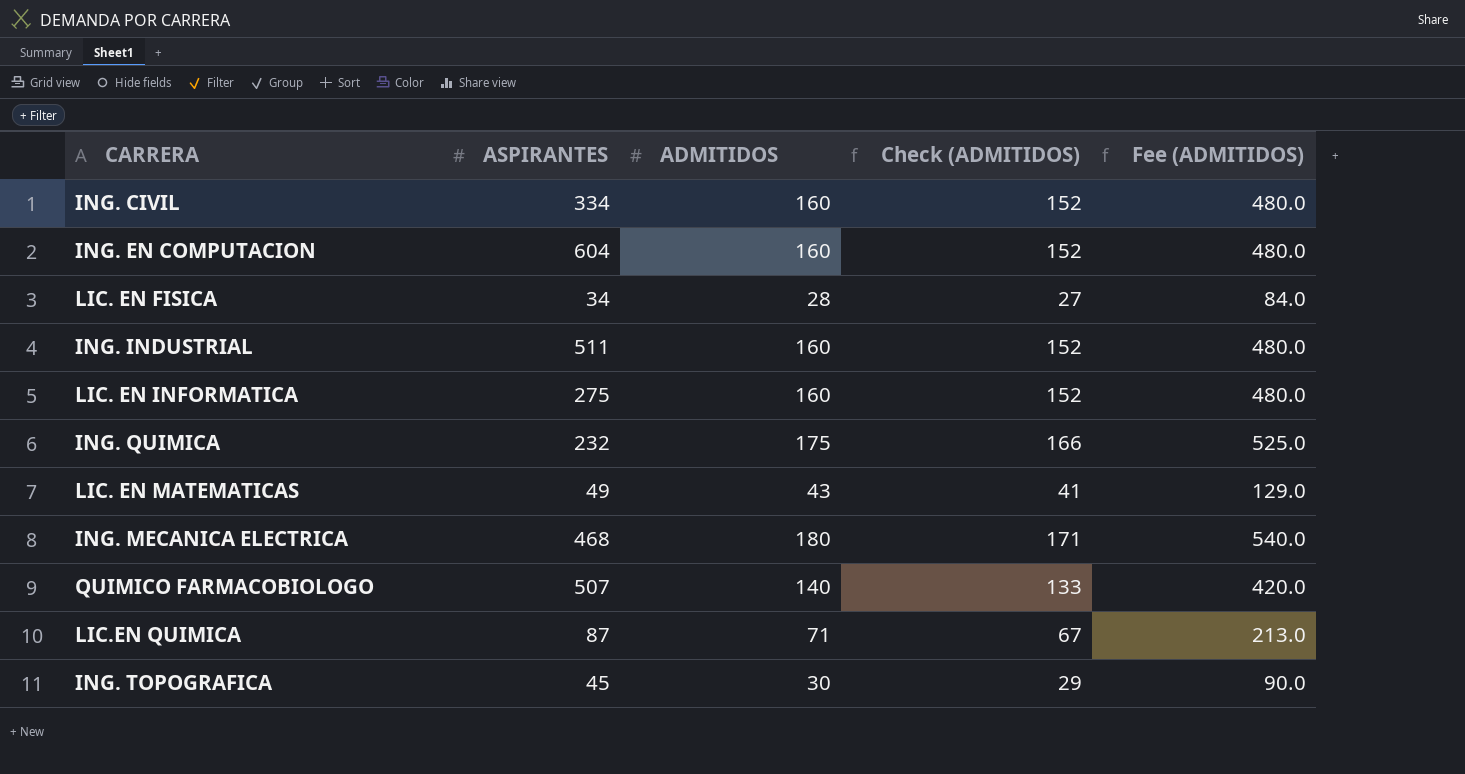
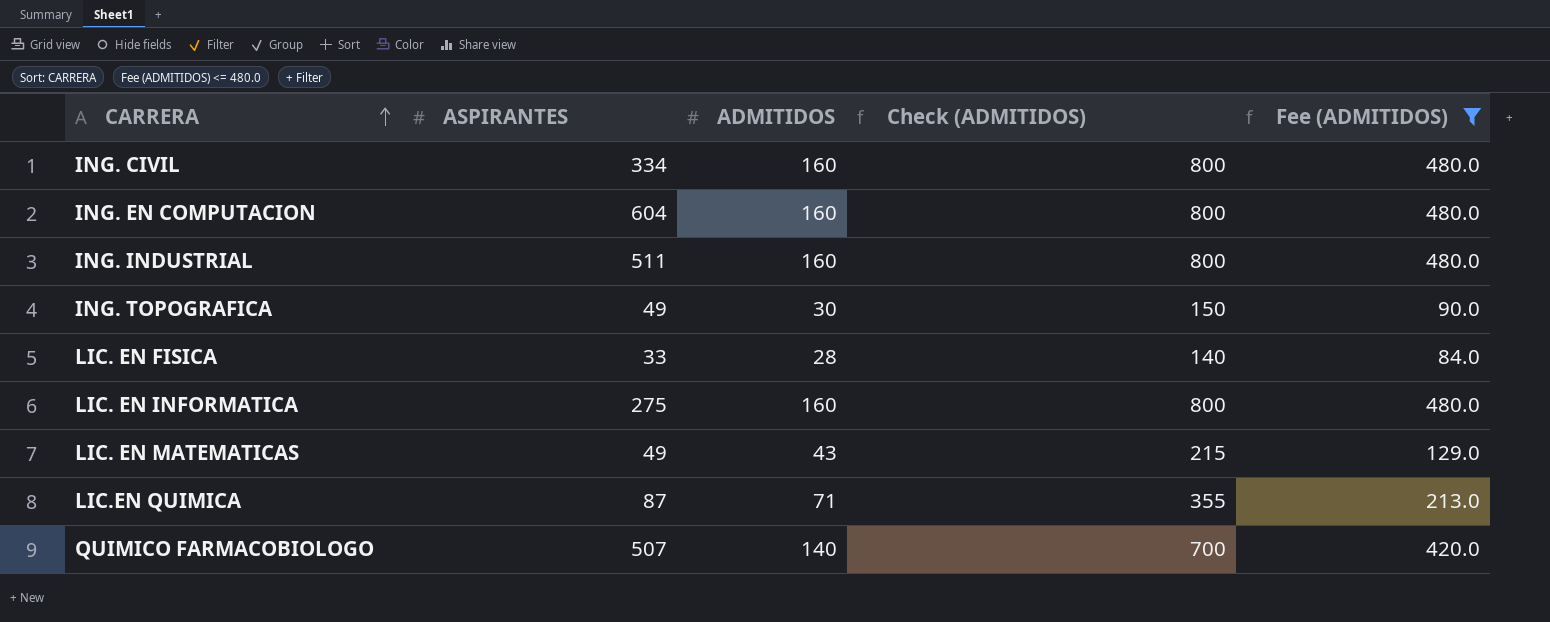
filter: none -> Fee (ADMITIDOS) <= 480.0
row order: none -> CARRERA ascending
column Check (ADMITIDOS) | formula: [ADMITIDOS] * 0.95 -> [ADMITIDOS] * 5
ING. TOPOGRAFICA | ASPIRANTES: 45 -> 49
LIC. EN FISICA | ASPIRANTES: 34 -> 33

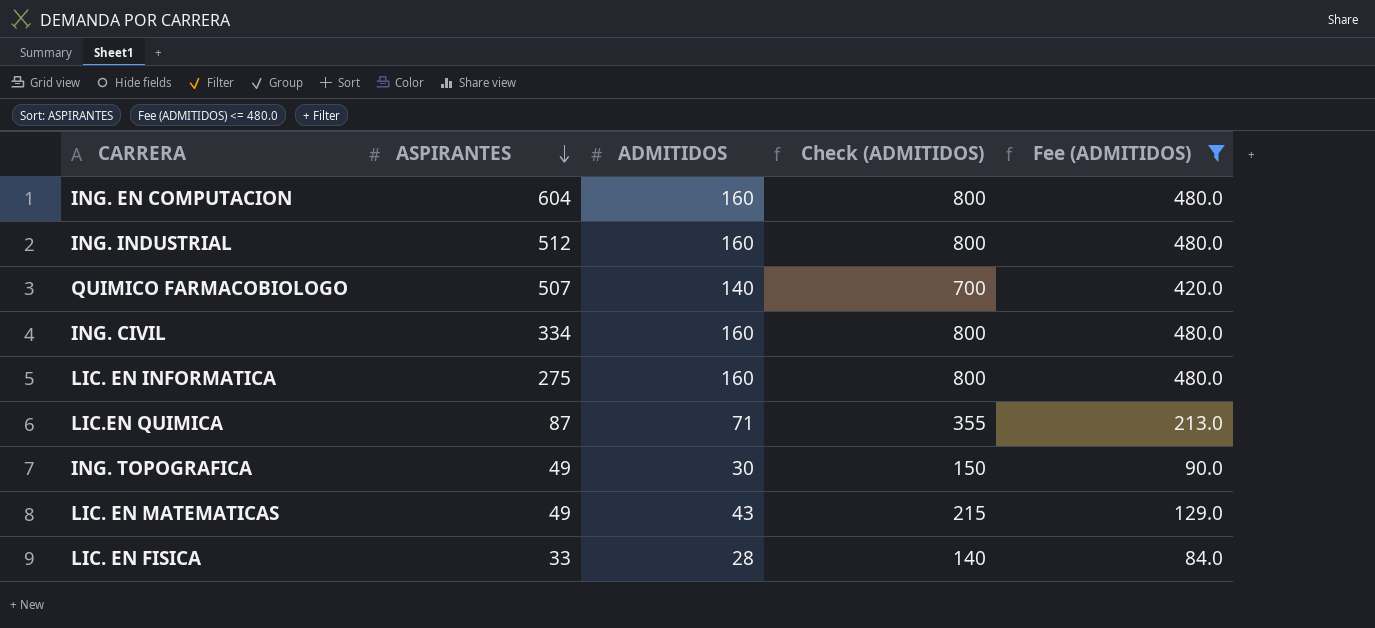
row order: CARRERA ascending -> ASPIRANTES descending
ING. INDUSTRIAL | ASPIRANTES: 511 -> 512

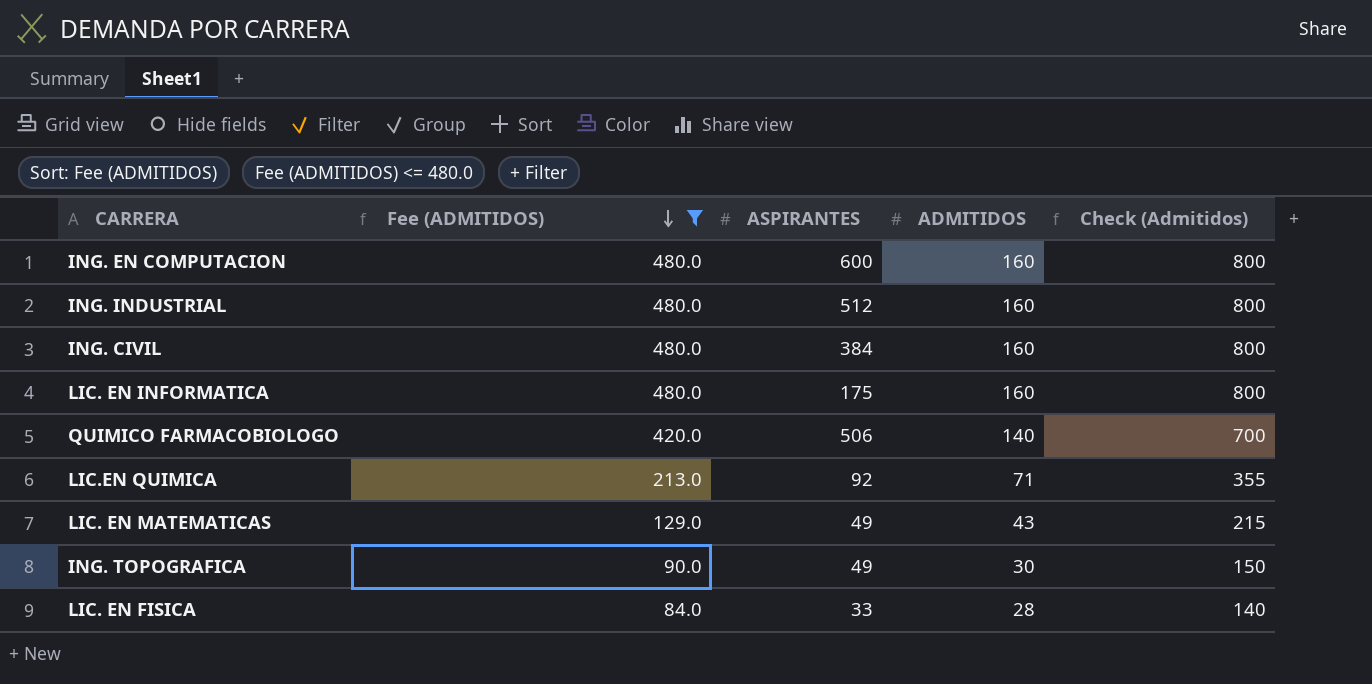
row order: ASPIRANTES descending -> Fee (ADMITIDOS) descending
column Fee (ADMITIDOS) | position: 5 -> 2
column name: Check (ADMITIDOS) -> Check (Admitidos)
ING. EN COMPUTACION | ASPIRANTES: 604 -> 600
ING. CIVIL | ASPIRANTES: 334 -> 384
LIC. EN INFORMATICA | ASPIRANTES: 275 -> 175
QUIMICO FARMACOBIOLOGO | ASPIRANTES: 507 -> 506
LIC.EN QUIMICA | ASPIRANTES: 87 -> 92

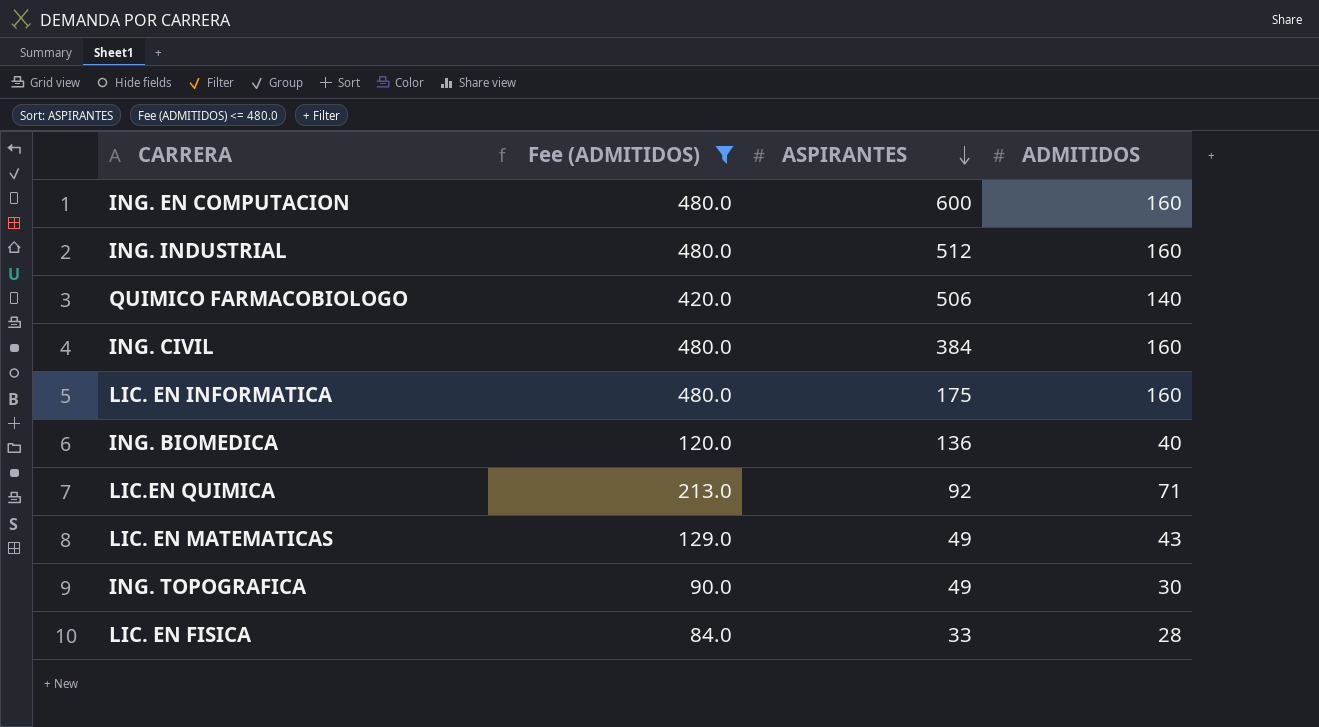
row order: Fee (ADMITIDOS) descending -> ASPIRANTES descending
column Check (Admitidos) | formula: [ADMITIDOS] * 5 -> none
row ING. BIOMEDICA: none -> 120.0 | 136 | 40

